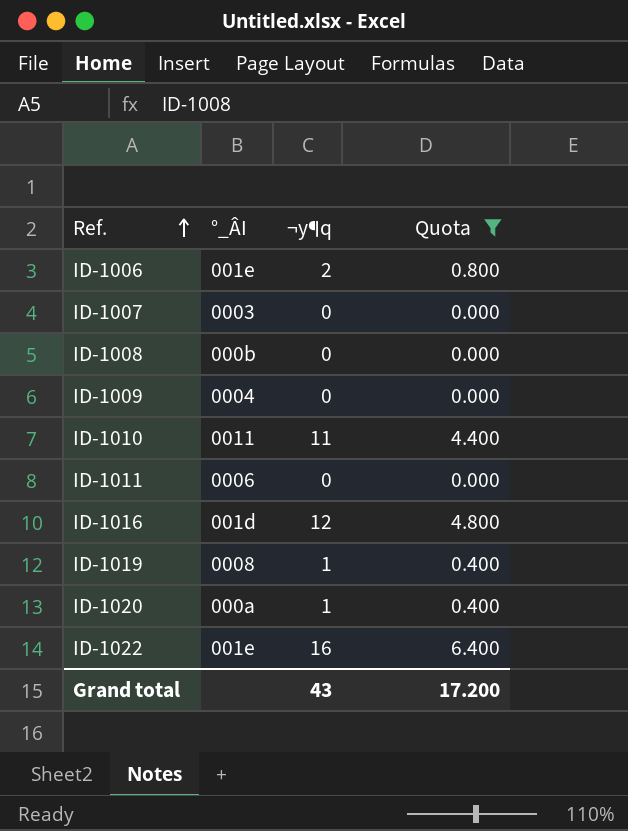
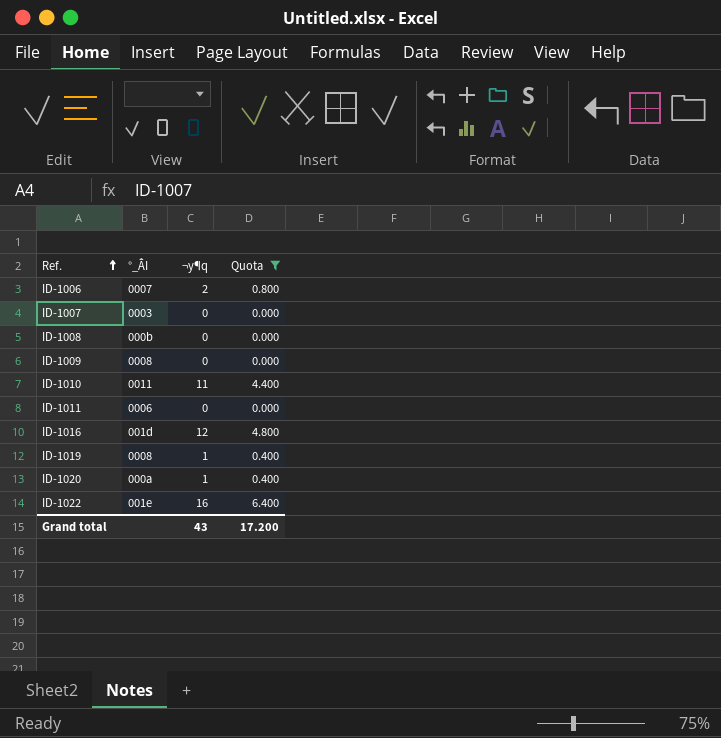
ID-1006 | °_ÂI: 001e -> 0007
ID-1009 | °_ÂI: 0004 -> 0008

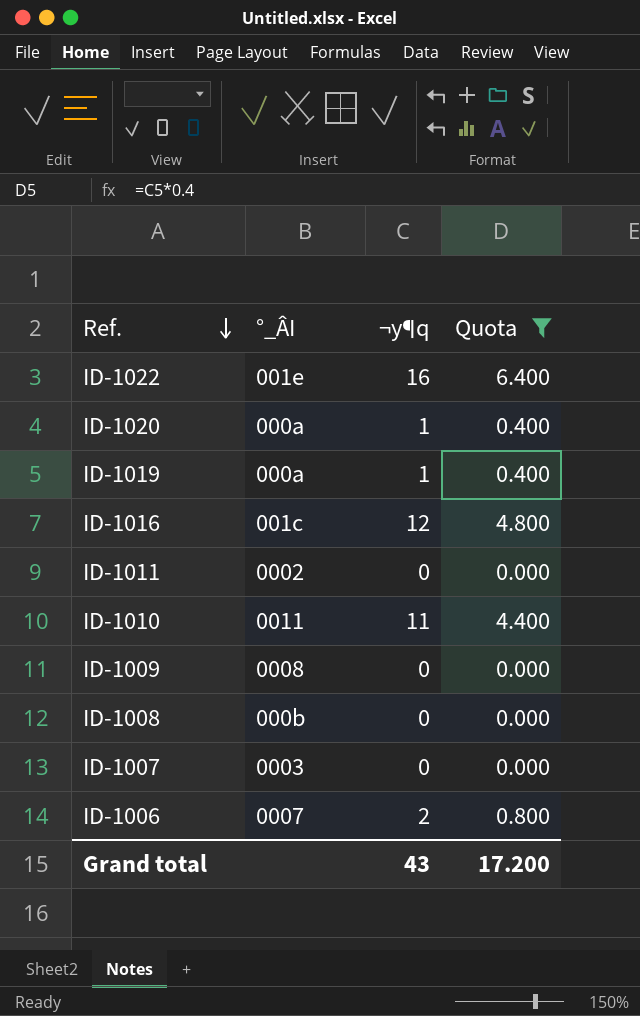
row order: Ref. ascending -> Ref. descending
ID-1019 | °_ÂI: 0008 -> 000a
ID-1016 | °_ÂI: 001d -> 001c
ID-1011 | °_ÂI: 0006 -> 0002

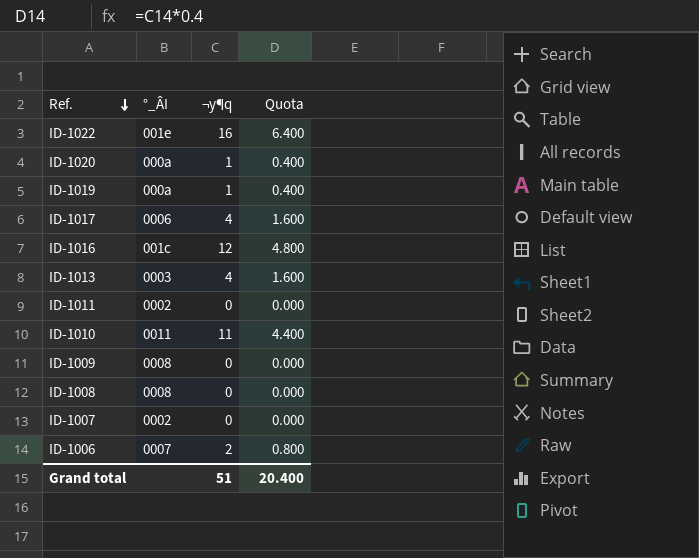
filter: Quota != 1.600 -> none
ID-1008 | °_ÂI: 000b -> 0008
ID-1007 | °_ÂI: 0003 -> 0002
Grand total | ¬y¶q: 43 -> 51
Grand total | Quota: 17.200 -> 20.400

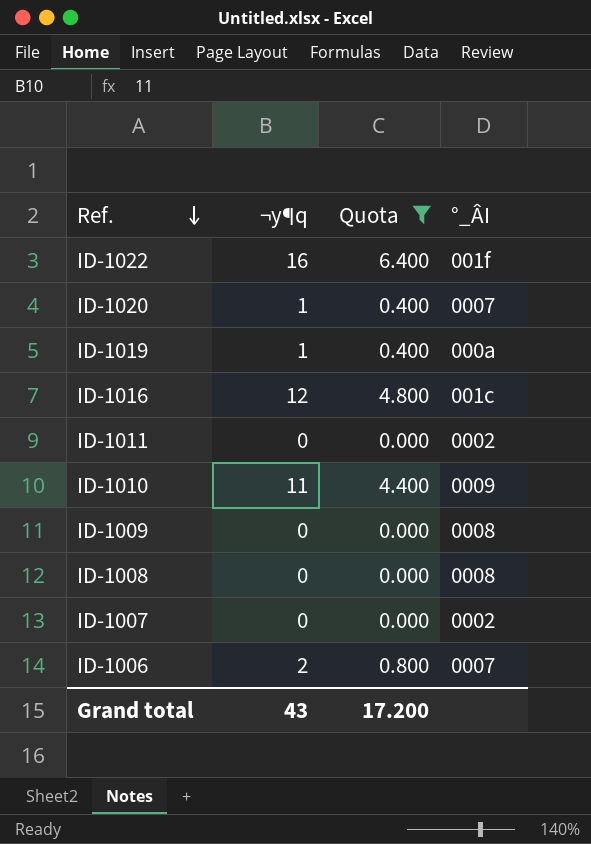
filter: none -> Quota != 1.600
column °_ÂI | position: 2 -> 4
ID-1022 | °_ÂI: 001e -> 001f
ID-1020 | °_ÂI: 000a -> 0007
ID-1010 | °_ÂI: 0011 -> 0009
Grand total | ¬y¶q: 51 -> 43
Grand total | Quota: 20.400 -> 17.200

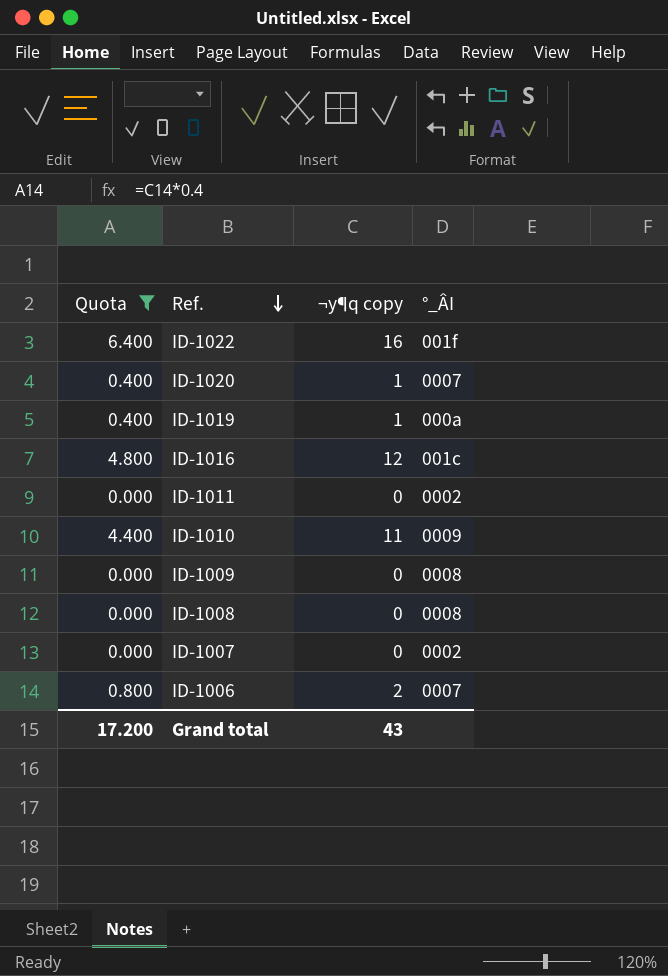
column Quota | position: 3 -> 1
column name: ¬y¶q -> ¬y¶q copy

